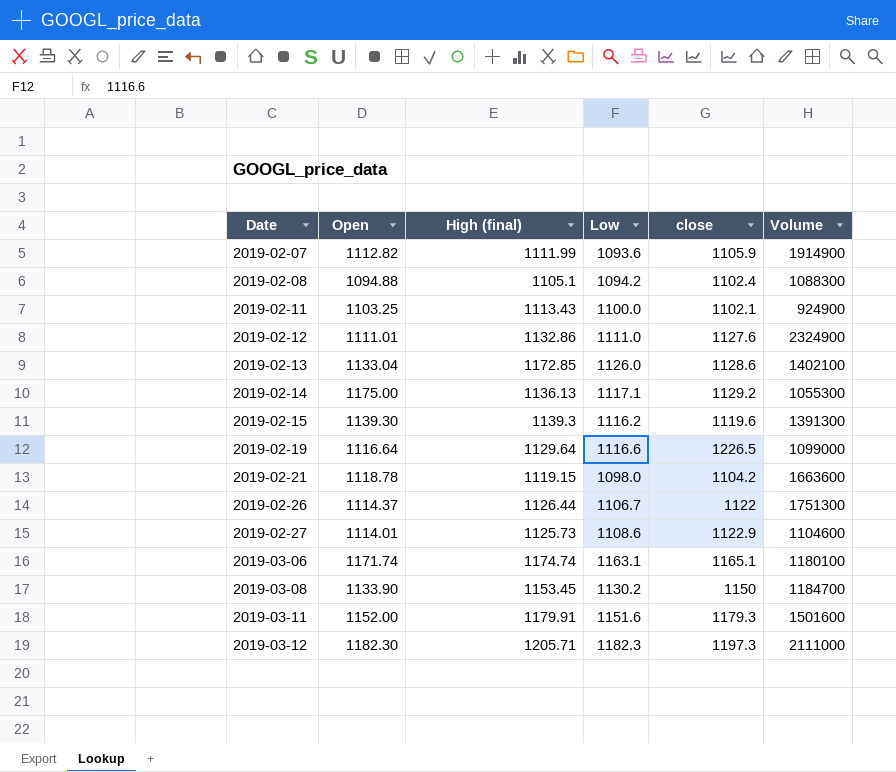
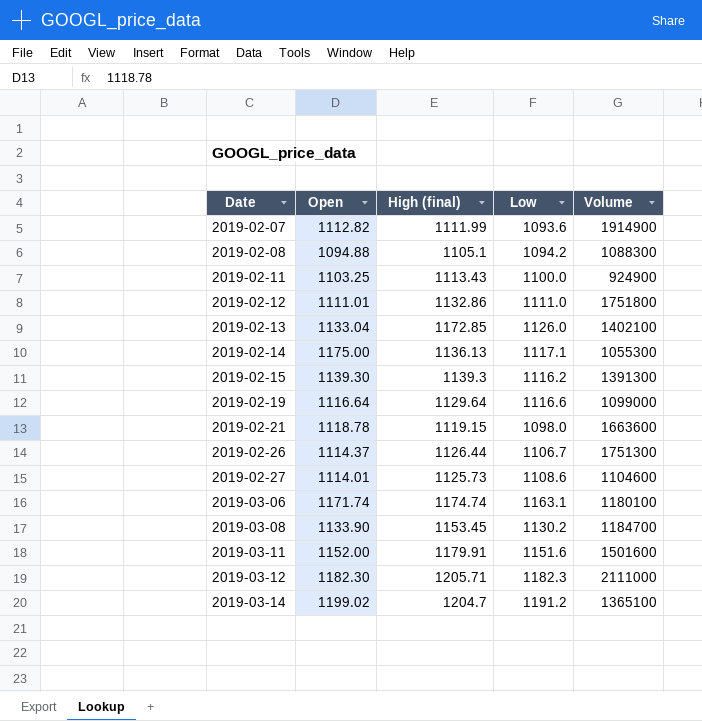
column close | position: 5 -> none
2019-02-12 | Volume: 2324900 -> 1751800
row 2019-03-14: none -> 1199.02 | 1204.7 | 1191.2 | 1365100

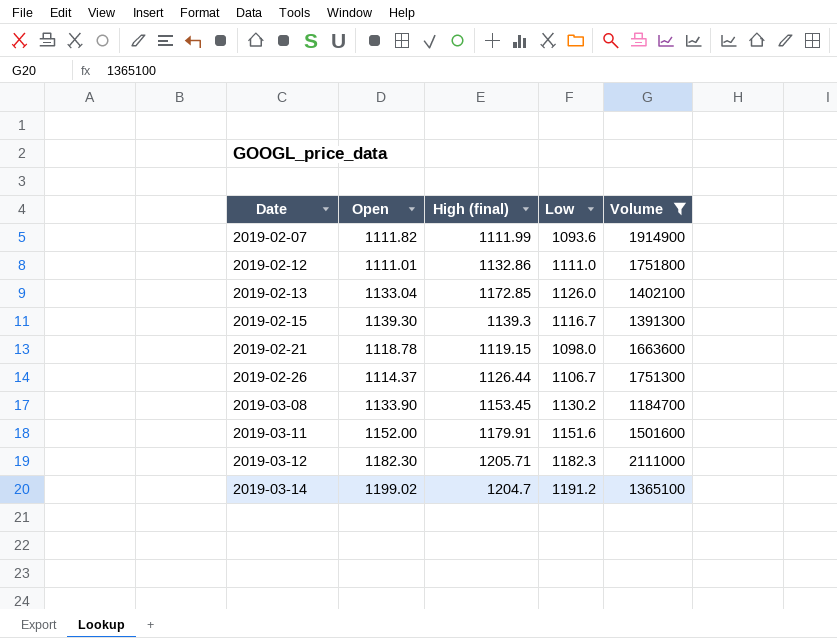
filter: none -> Volume >= 1184700
2019-02-07 | Open: 1112.82 -> 1111.82
2019-02-15 | Low: 1116.2 -> 1116.7

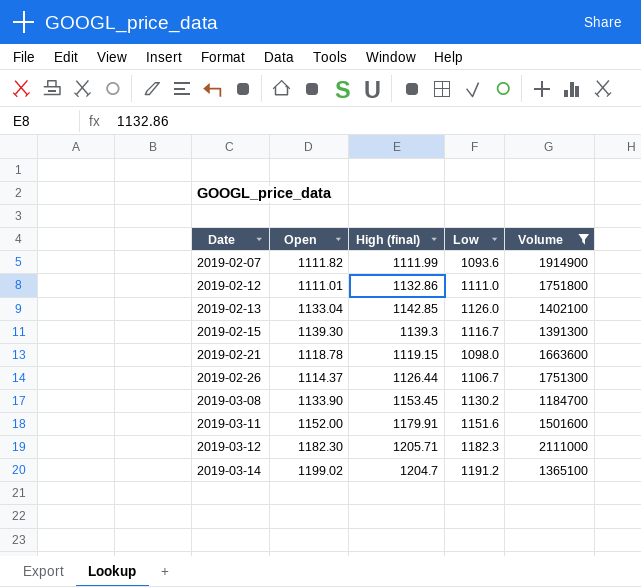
2019-02-13 | High (final): 1172.85 -> 1142.85

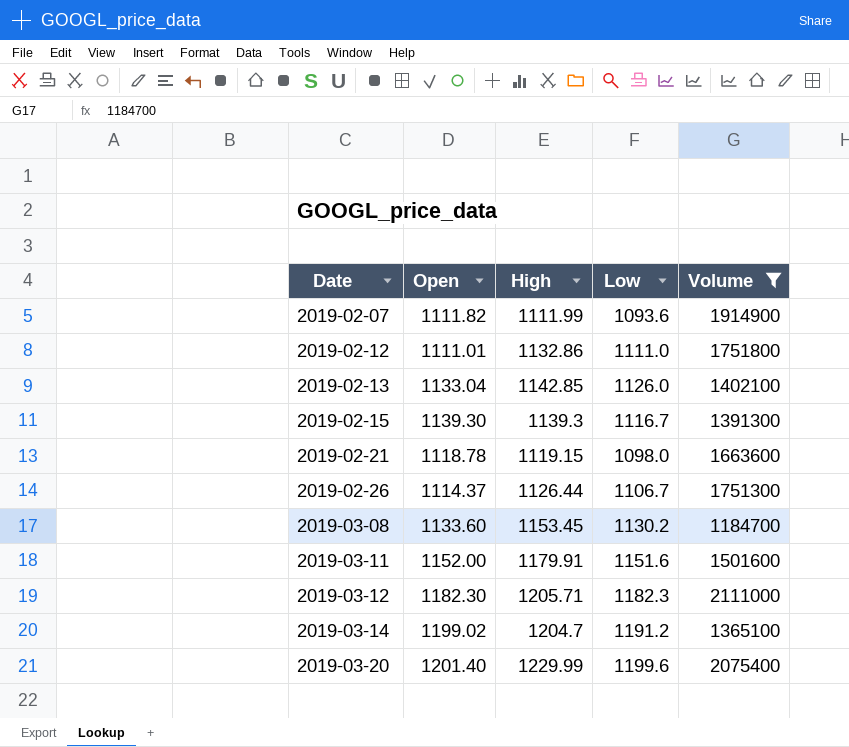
column name: High (final) -> High
2019-03-08 | Open: 1133.90 -> 1133.60
row 2019-03-20: none -> 1201.40 | 1229.99 | 1199.6 | 2075400

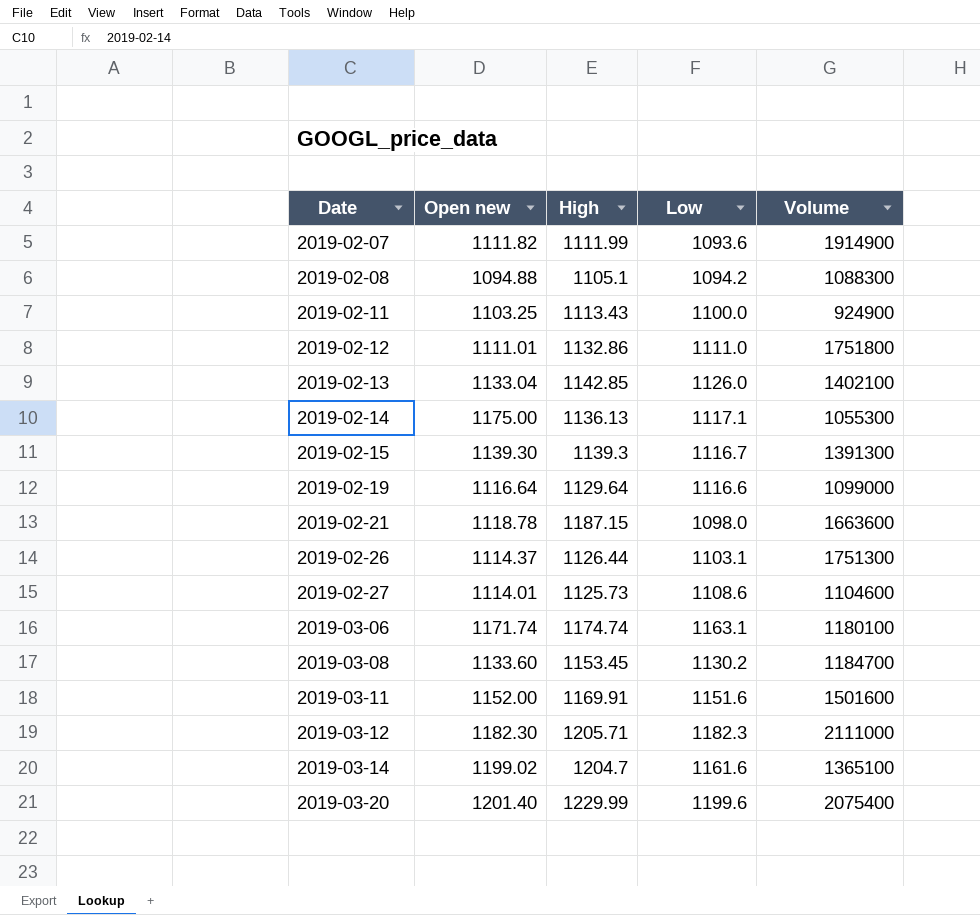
filter: Volume >= 1184700 -> none
column name: Open -> Open new
2019-02-21 | High: 1119.15 -> 1187.15
2019-02-26 | Low: 1106.7 -> 1103.1
2019-03-11 | High: 1179.91 -> 1169.91
2019-03-14 | Low: 1191.2 -> 1161.6

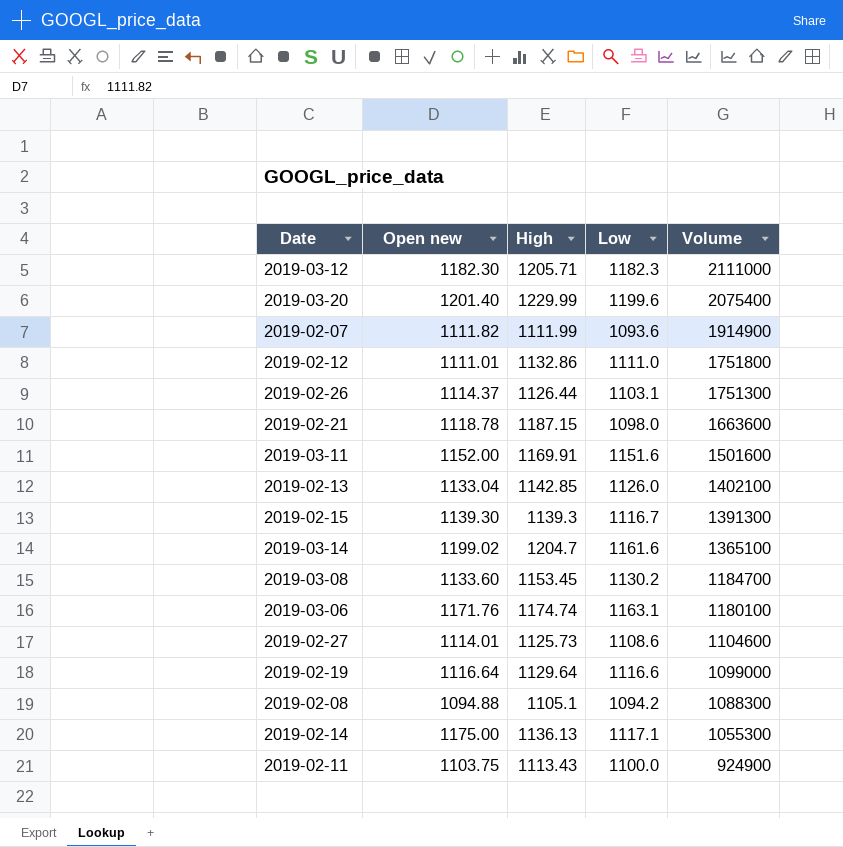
row order: Date ascending -> Volume descending
2019-03-06 | Open new: 1171.74 -> 1171.76
2019-02-11 | Open new: 1103.25 -> 1103.75

